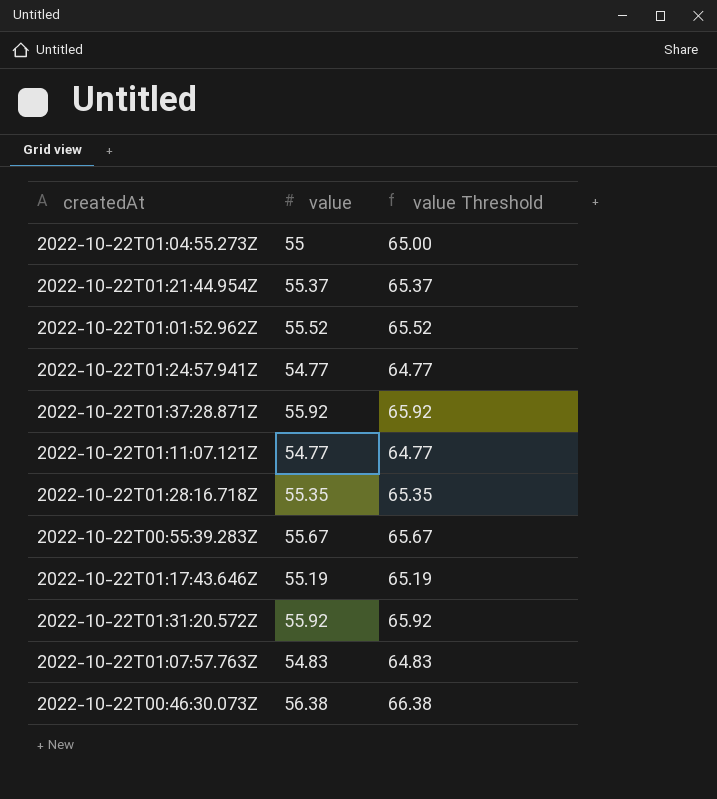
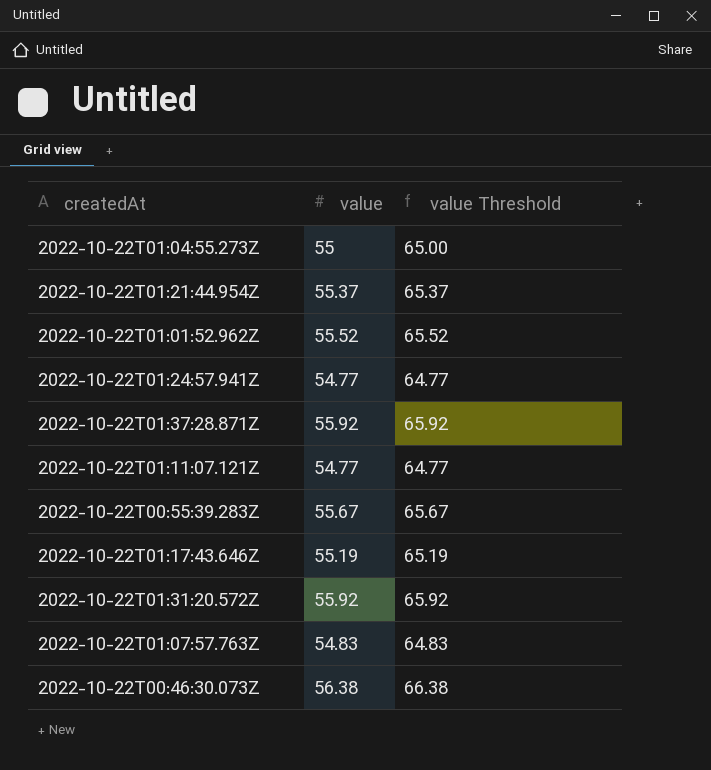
row 2022-10-22T01:28:16.718Z: 55.35 | 65.35 -> none

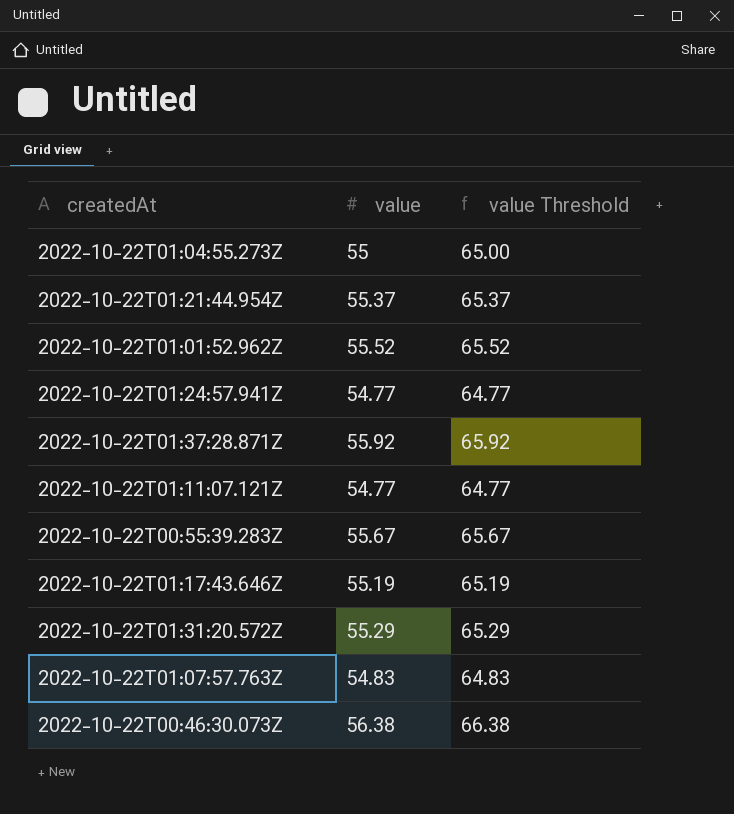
2022-10-22T01:31:20.572Z | value: 55.92 -> 55.29
2022-10-22T01:31:20.572Z | value Threshold: 65.92 -> 65.29

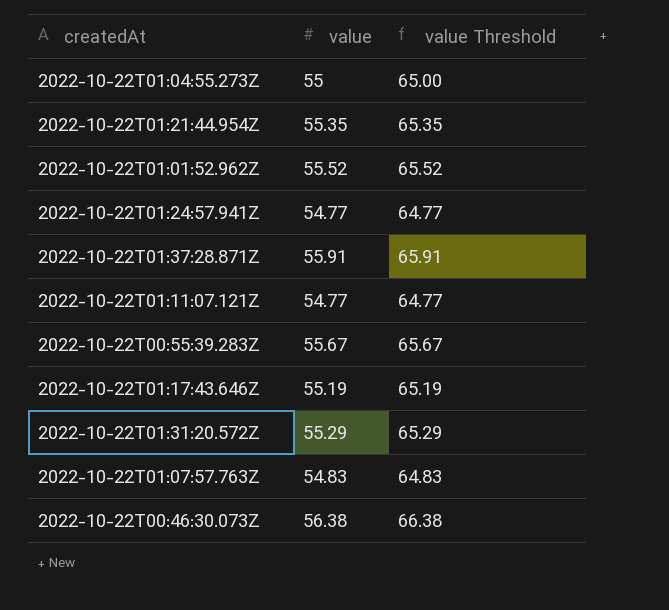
2022-10-22T01:21:44.954Z | value: 55.37 -> 55.35
2022-10-22T01:21:44.954Z | value Threshold: 65.37 -> 65.35
2022-10-22T01:37:28.871Z | value: 55.92 -> 55.91
2022-10-22T01:37:28.871Z | value Threshold: 65.92 -> 65.91

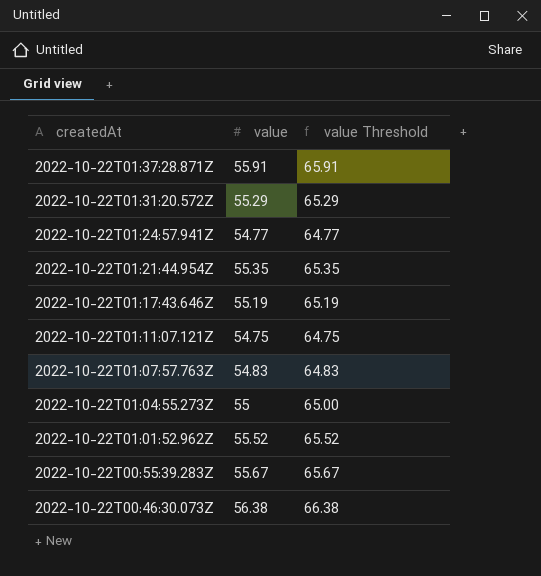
row order: none -> createdAt descending
2022-10-22T01:11:07.121Z | value: 54.77 -> 54.75
2022-10-22T01:11:07.121Z | value Threshold: 64.77 -> 64.75

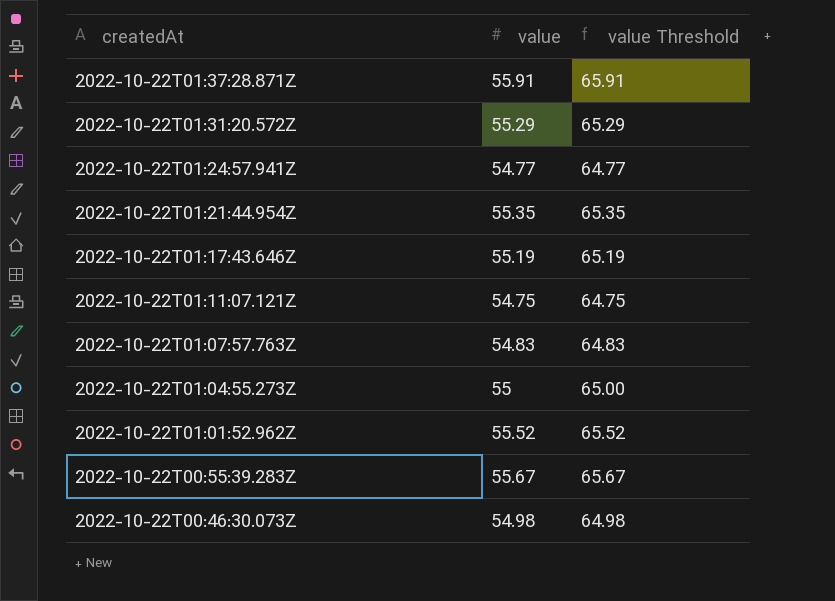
2022-10-22T00:46:30.073Z | value: 56.38 -> 54.98
2022-10-22T00:46:30.073Z | value Threshold: 66.38 -> 64.98

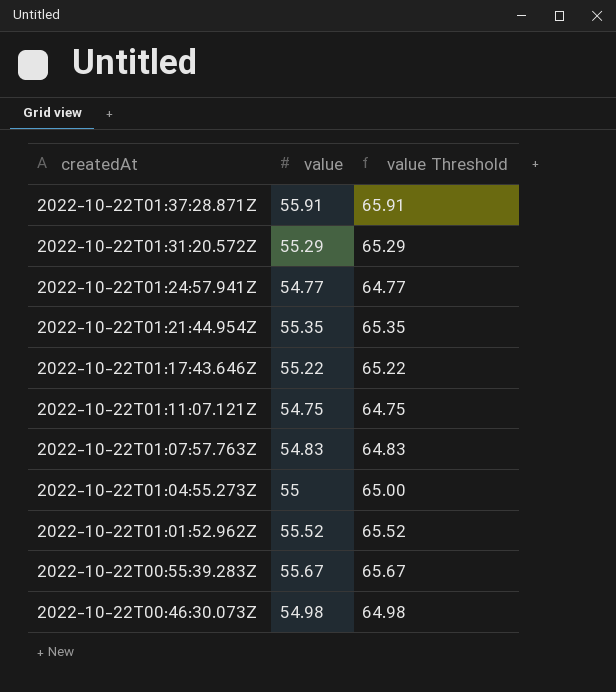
2022-10-22T01:17:43.646Z | value: 55.19 -> 55.22
2022-10-22T01:17:43.646Z | value Threshold: 65.19 -> 65.22

